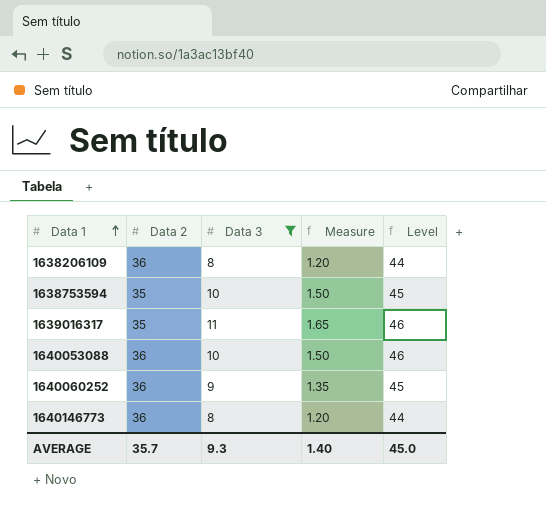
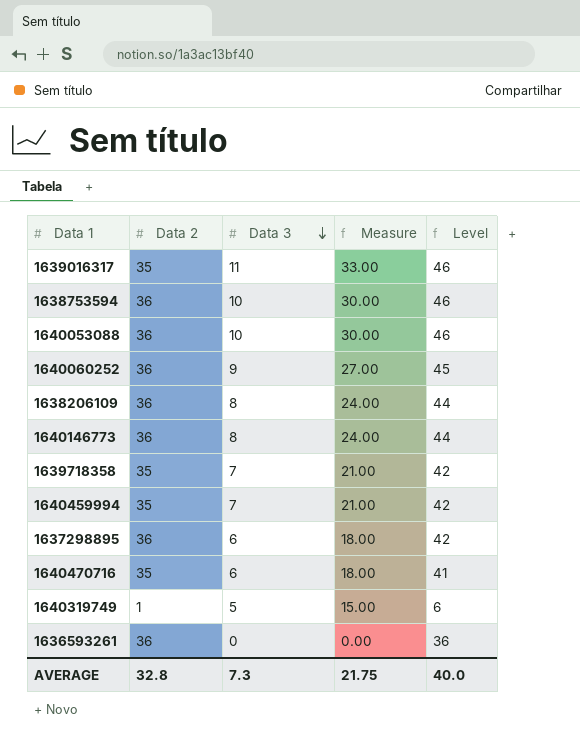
filter: Data 3 >= 8 -> none
row order: Data 1 ascending -> Data 3 descending
column Measure | formula: [Data 3] * 0.15 -> [Data 3] * 3
1638753594 | Data 2: 35 -> 36
1638753594 | Level: 45 -> 46
AVERAGE | Data 2: 35.7 -> 32.8
AVERAGE | Data 3: 9.3 -> 7.3
AVERAGE | Measure: 1.40 -> 21.75
AVERAGE | Level: 45.0 -> 40.0

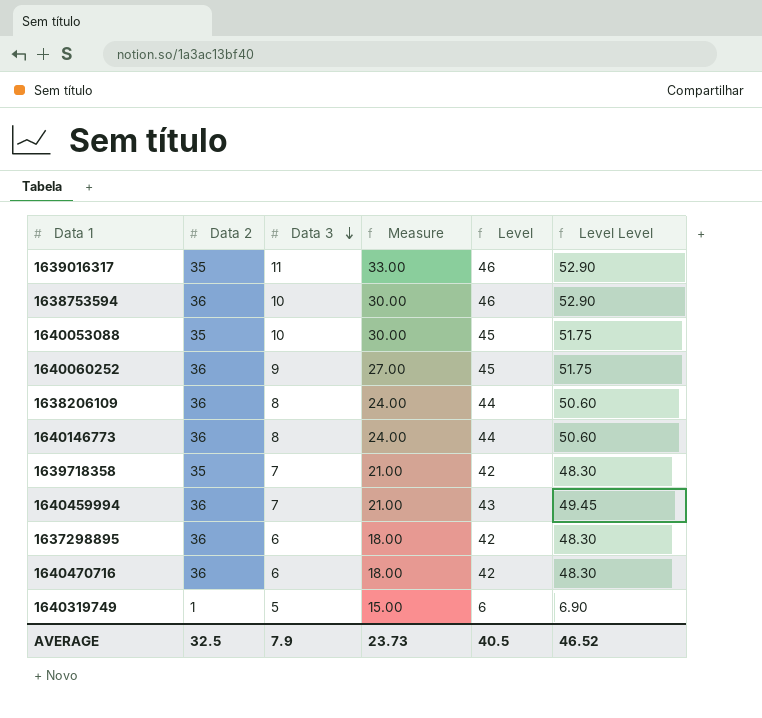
column Level Level | formula: none -> [Level] * 1.15
row 1636593261: 36 | 0 | 0.00 | 36 -> none
1640053088 | Data 2: 36 -> 35
1640053088 | Level: 46 -> 45
1640459994 | Data 2: 35 -> 36
1640459994 | Level: 42 -> 43
1640470716 | Data 2: 35 -> 36
1640470716 | Level: 41 -> 42
AVERAGE | Data 2: 32.8 -> 32.5
AVERAGE | Data 3: 7.3 -> 7.9
AVERAGE | Measure: 21.75 -> 23.73
AVERAGE | Level: 40.0 -> 40.5

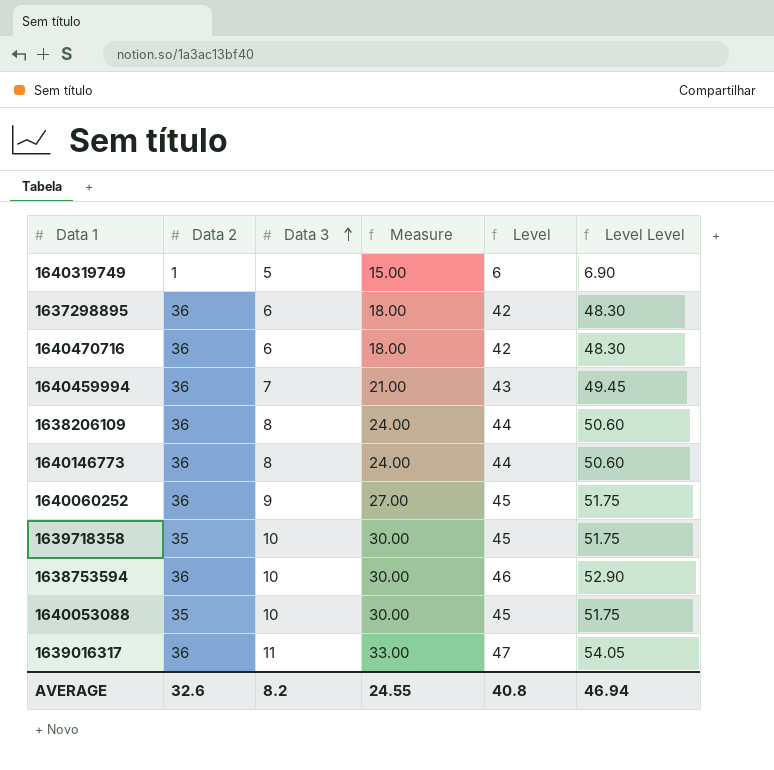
row order: Data 3 descending -> Data 3 ascending
1639718358 | Data 3: 7 -> 10
1639718358 | Measure: 21.00 -> 30.00
1639718358 | Level: 42 -> 45
1639718358 | Level Level: 48.30 -> 51.75
1639016317 | Data 2: 35 -> 36
1639016317 | Level: 46 -> 47
1639016317 | Level Level: 52.90 -> 54.05
AVERAGE | Data 2: 32.5 -> 32.6
AVERAGE | Data 3: 7.9 -> 8.2
AVERAGE | Measure: 23.73 -> 24.55
AVERAGE | Level: 40.5 -> 40.8
AVERAGE | Level Level: 46.52 -> 46.94

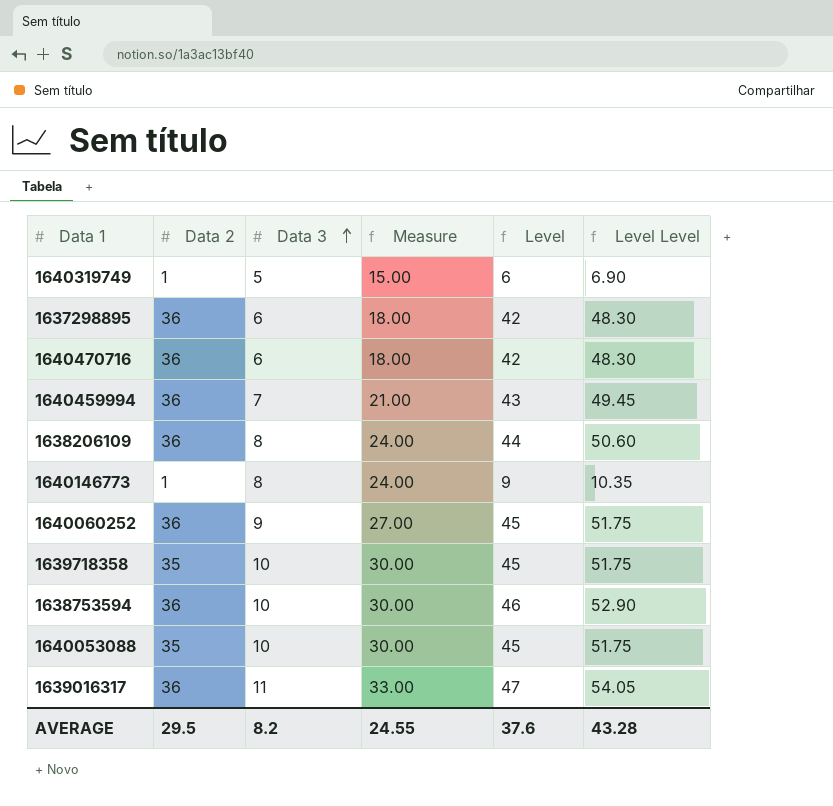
1640146773 | Data 2: 36 -> 1
1640146773 | Level: 44 -> 9
1640146773 | Level Level: 50.60 -> 10.35
AVERAGE | Data 2: 32.6 -> 29.5
AVERAGE | Level: 40.8 -> 37.6
AVERAGE | Level Level: 46.94 -> 43.28

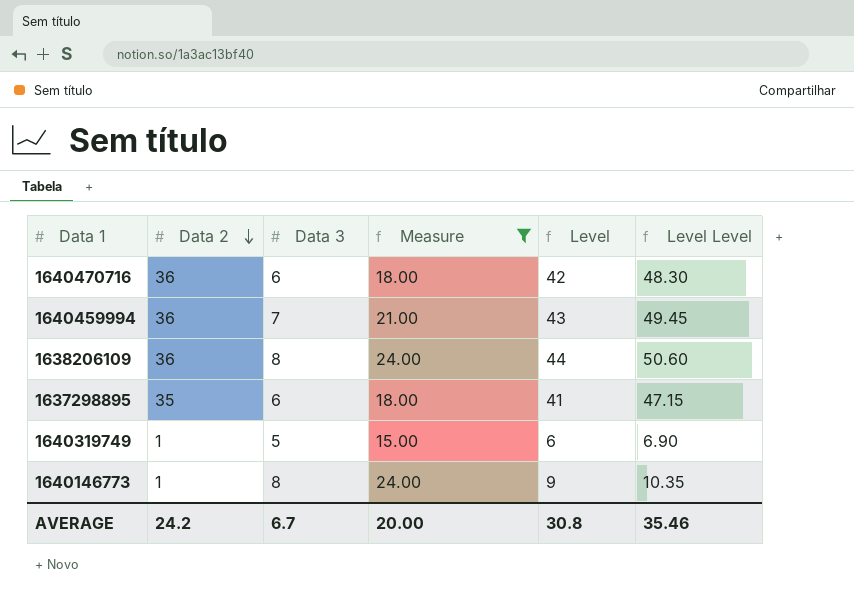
filter: none -> Measure <= 24.00
row order: Data 3 ascending -> Data 2 descending
1637298895 | Data 2: 36 -> 35
1637298895 | Level: 42 -> 41
1637298895 | Level Level: 48.30 -> 47.15
AVERAGE | Data 2: 29.5 -> 24.2
AVERAGE | Data 3: 8.2 -> 6.7
AVERAGE | Measure: 24.55 -> 20.00
AVERAGE | Level: 37.6 -> 30.8
AVERAGE | Level Level: 43.28 -> 35.46

